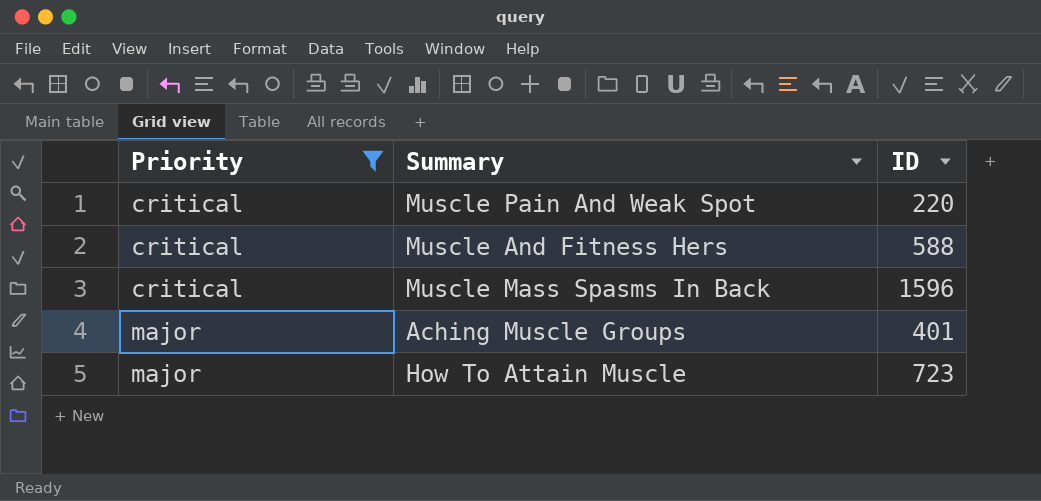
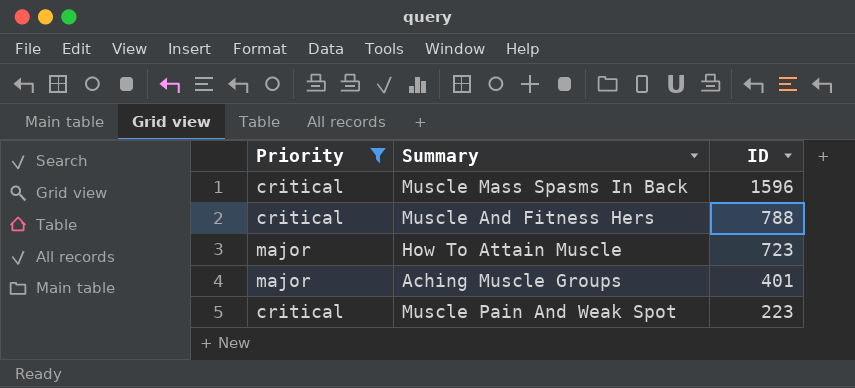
row order: Priority ascending -> ID descending
Muscle And Fitness Hers | ID: 588 -> 788
Muscle Pain And Weak Spot | ID: 220 -> 223

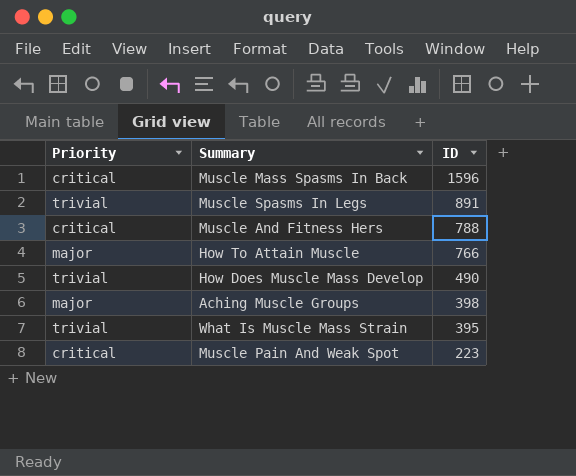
filter: Priority != trivial -> none
How To Attain Muscle | ID: 723 -> 766
Aching Muscle Groups | ID: 401 -> 398

